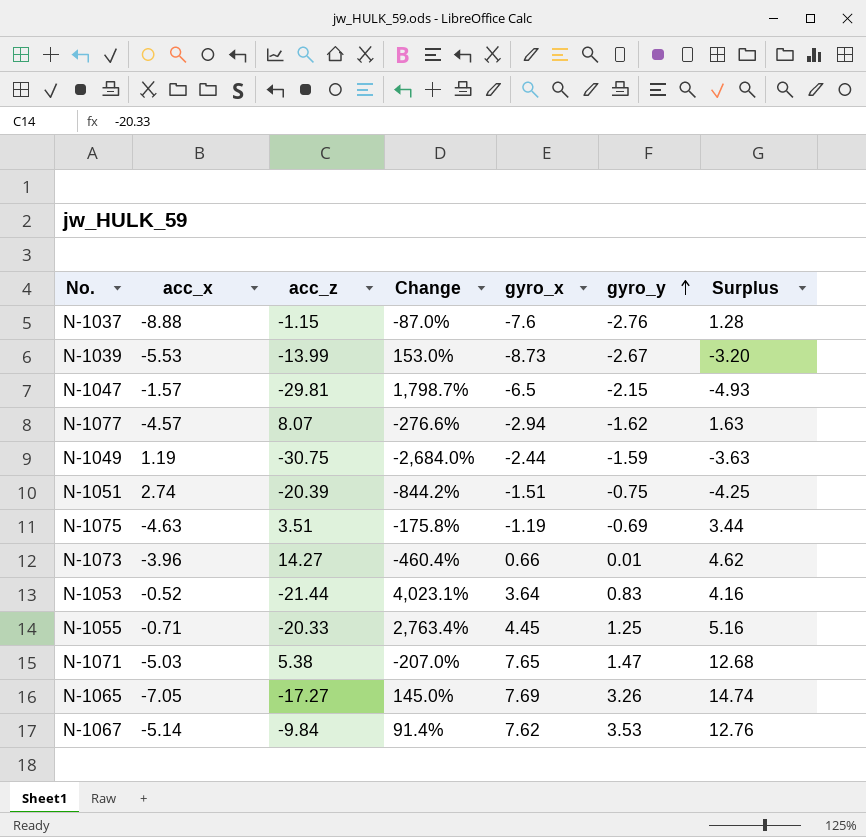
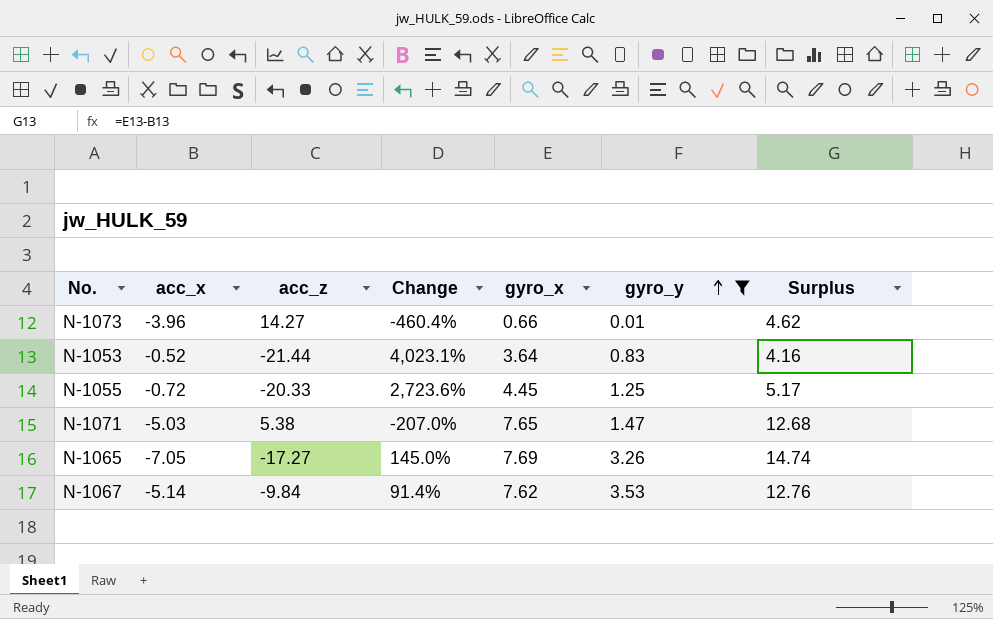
filter: none -> gyro_y >= 0.01
N-1055 | acc_x: -0.71 -> -0.72
N-1055 | Change: 2,763.4% -> 2,723.6%
N-1055 | Surplus: 5.16 -> 5.17

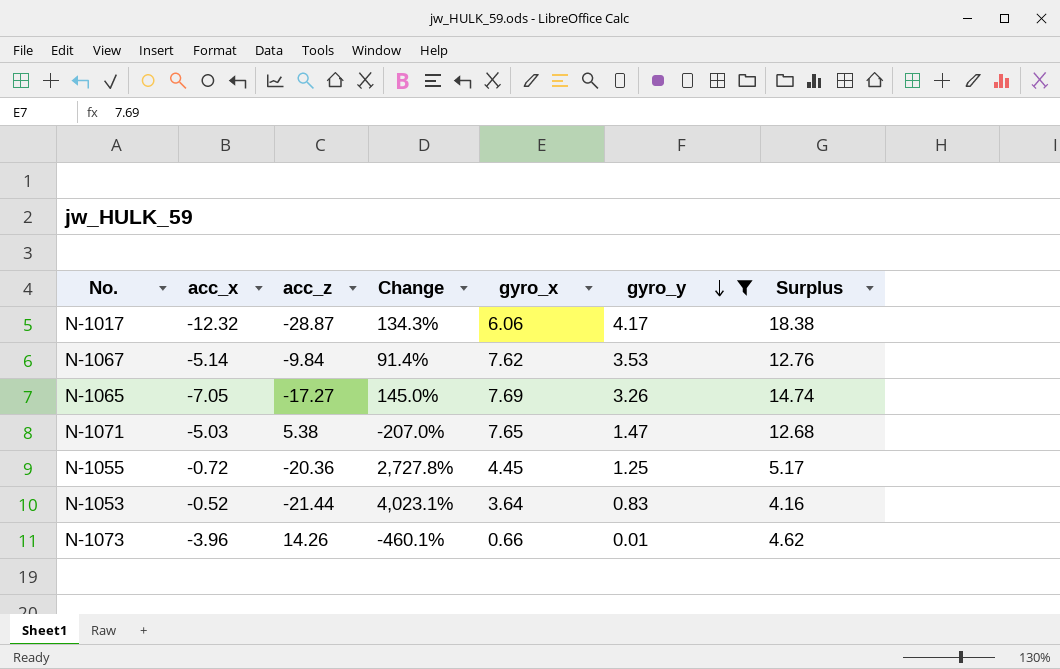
row order: gyro_y ascending -> gyro_y descending
row N-1017: none -> -12.32 | -28.87 | 134.3% | 6.06 | 4.17 | 18.38
N-1055 | acc_z: -20.33 -> -20.36
N-1055 | Change: 2,723.6% -> 2,727.8%
N-1073 | acc_z: 14.27 -> 14.26
N-1073 | Change: -460.4% -> -460.1%

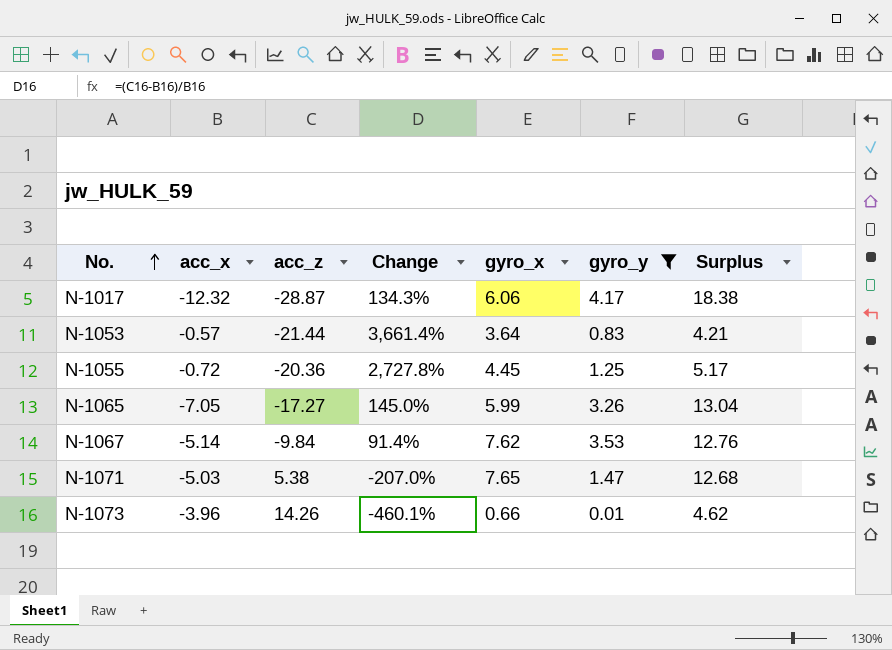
row order: gyro_y descending -> No. ascending
N-1053 | acc_x: -0.52 -> -0.57
N-1053 | Change: 4,023.1% -> 3,661.4%
N-1053 | Surplus: 4.16 -> 4.21
N-1065 | gyro_x: 7.69 -> 5.99
N-1065 | Surplus: 14.74 -> 13.04

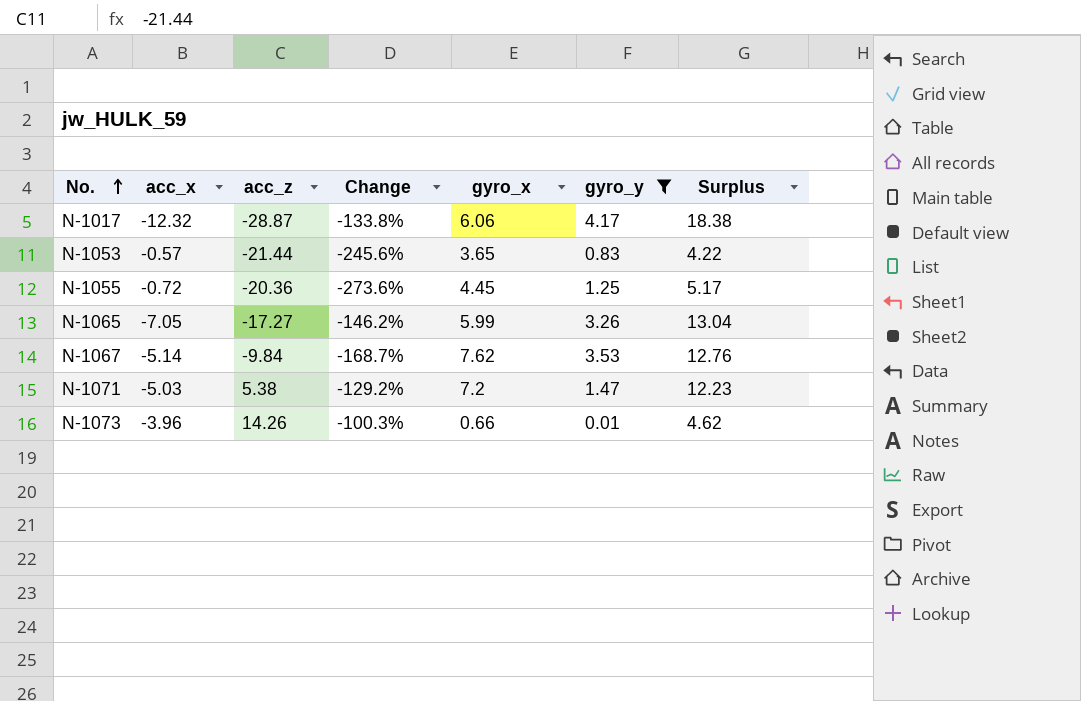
column Change | formula: ([acc_z] - [acc_x]) / [acc_x] -> ([gyro_y] - [acc_x]) / [acc_x]
N-1053 | gyro_x: 3.64 -> 3.65
N-1053 | Surplus: 4.21 -> 4.22
N-1071 | gyro_x: 7.65 -> 7.2
N-1071 | Surplus: 12.68 -> 12.23

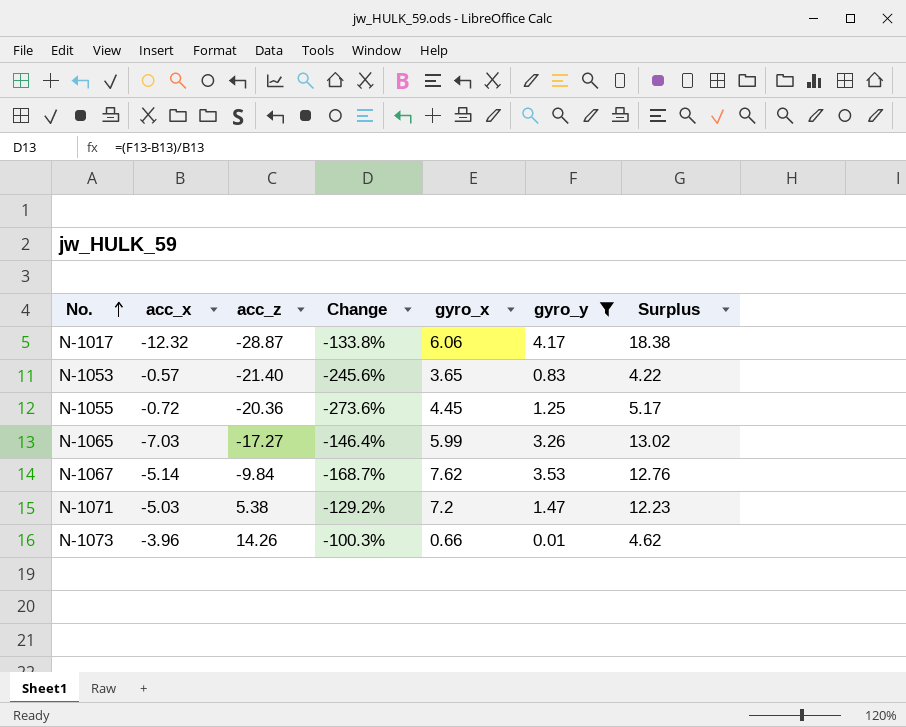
N-1053 | acc_z: -21.44 -> -21.40
N-1065 | acc_x: -7.05 -> -7.03
N-1065 | Change: -146.2% -> -146.4%
N-1065 | Surplus: 13.04 -> 13.02

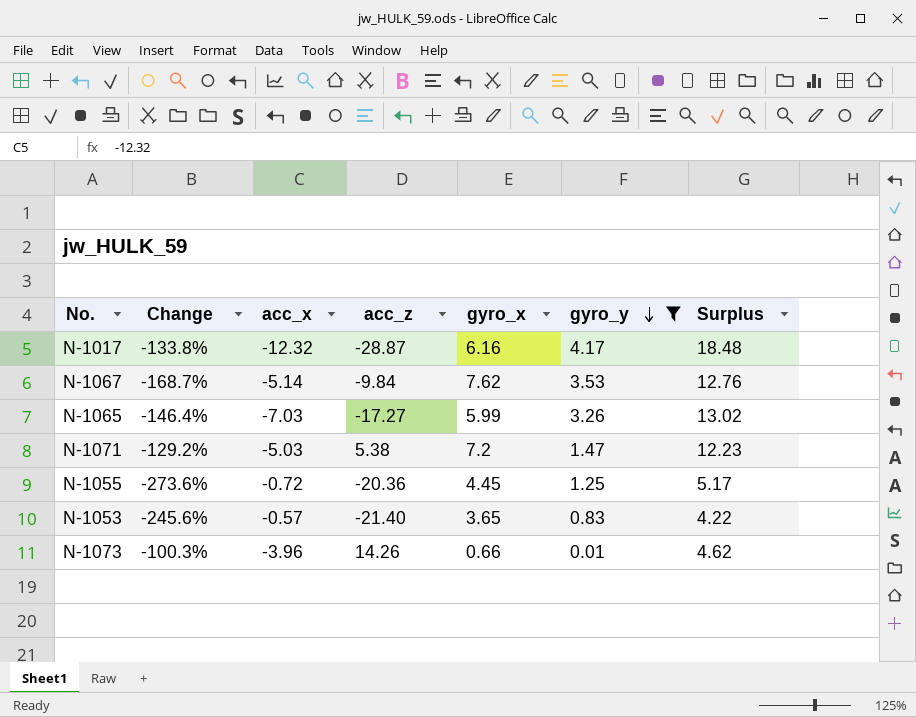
row order: No. ascending -> gyro_y descending
column Change | position: 4 -> 2
N-1017 | gyro_x: 6.06 -> 6.16
N-1017 | Surplus: 18.38 -> 18.48

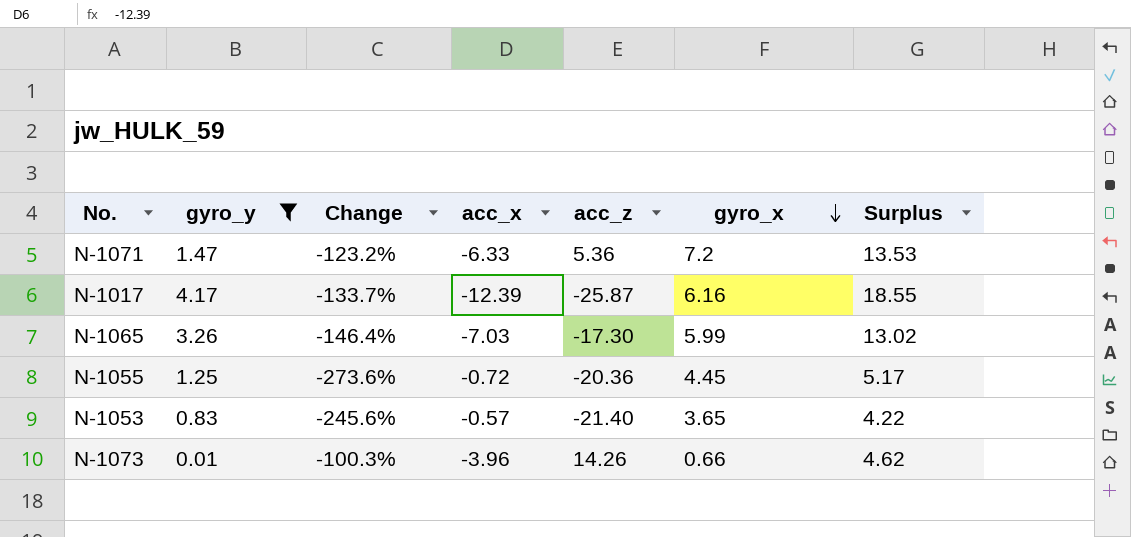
row order: gyro_y descending -> gyro_x descending
column gyro_y | position: 6 -> 2
row N-1067: -168.7% | -5.14 | -9.84 | 7.62 | 3.53 | 12.76 -> none
N-1071 | Change: -129.2% -> -123.2%
N-1071 | acc_x: -5.03 -> -6.33
N-1071 | acc_z: 5.38 -> 5.36
N-1071 | Surplus: 12.23 -> 13.53
N-1017 | Change: -133.8% -> -133.7%
N-1017 | acc_x: -12.32 -> -12.39
N-1017 | acc_z: -28.87 -> -25.87
N-1017 | Surplus: 18.48 -> 18.55
N-1065 | acc_z: -17.27 -> -17.30

